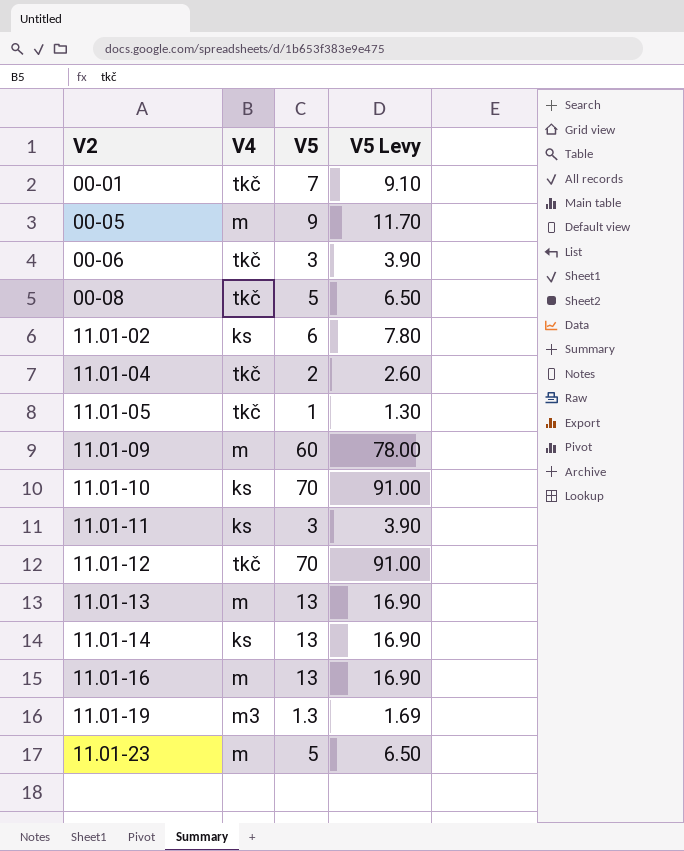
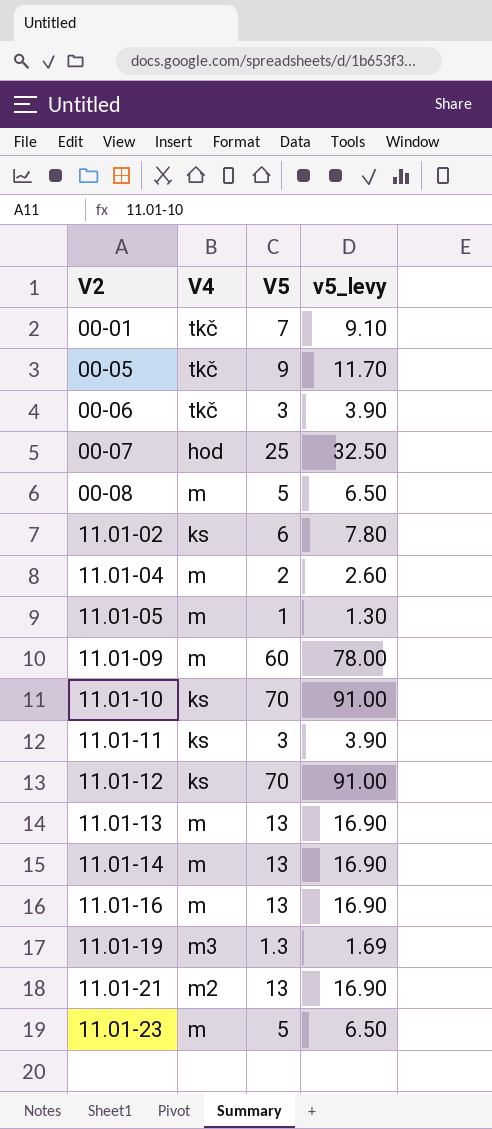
column name: V5 Levy -> v5_levy
00-05 | V4: m -> tkč
row 00-07: none -> hod | 25 | 32.50
00-08 | V4: tkč -> m
11.01-04 | V4: tkč -> m
11.01-05 | V4: tkč -> m
11.01-12 | V4: tkč -> ks
11.01-14 | V4: ks -> m
row 11.01-21: none -> m2 | 13 | 16.90

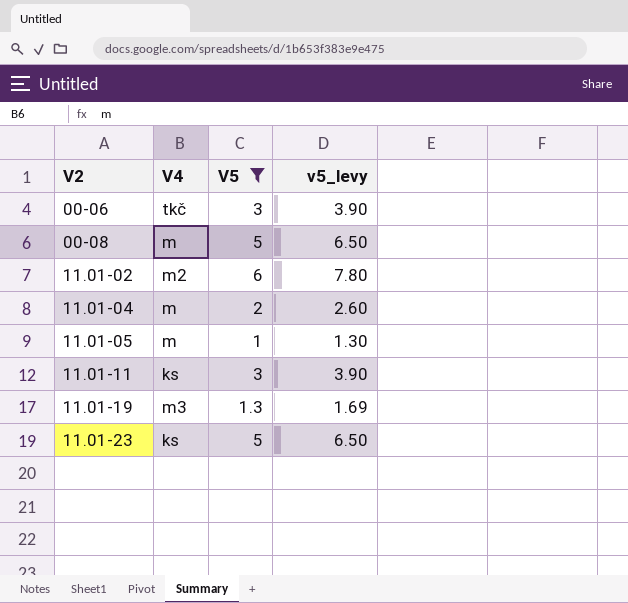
filter: none -> V5 <= 6
11.01-02 | V4: ks -> m2
11.01-23 | V4: m -> ks

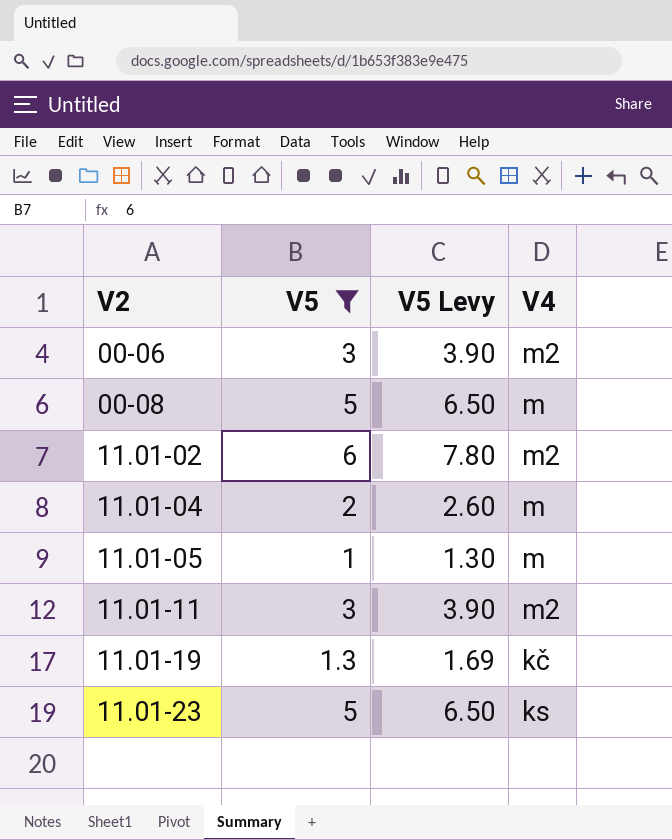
column name: v5_levy -> V5 Levy
column V4 | position: 2 -> 4
00-06 | V4: tkč -> m2
11.01-11 | V4: ks -> m2
11.01-19 | V4: m3 -> kč

